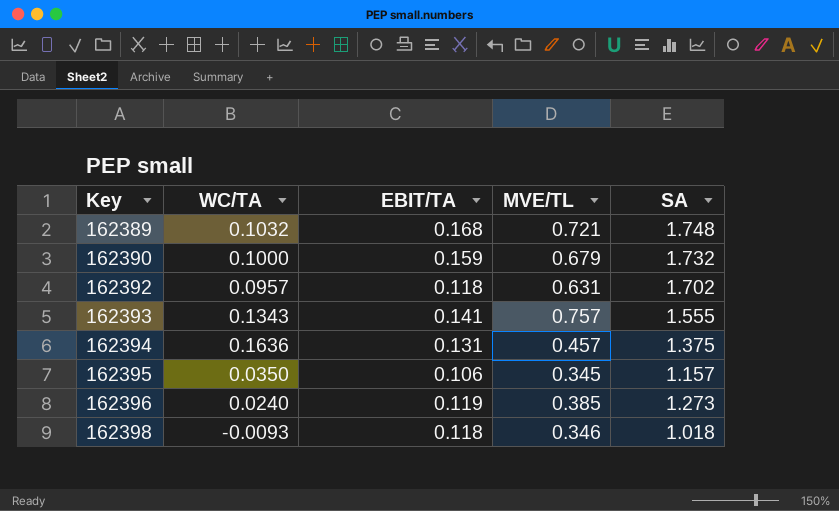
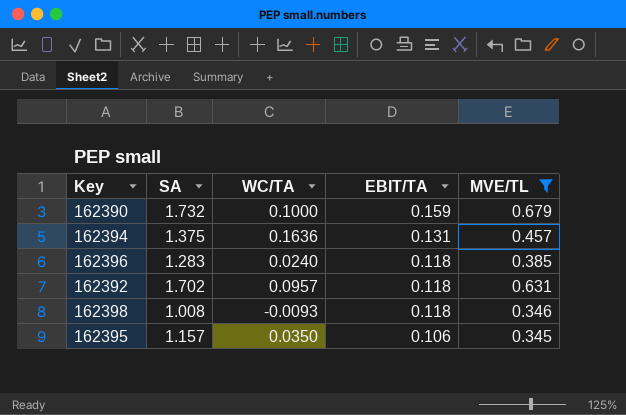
filter: none -> MVE/TL <= 0.679
row order: Key ascending -> EBIT/TA descending
column SA | position: 5 -> 2
162396 | SA: 1.273 -> 1.283
162396 | EBIT/TA: 0.119 -> 0.118
162398 | SA: 1.018 -> 1.008

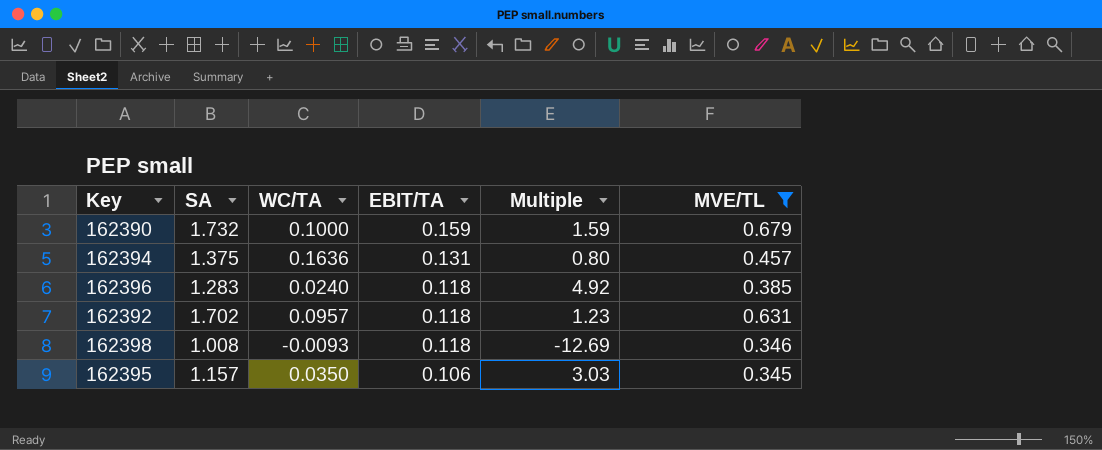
column Multiple | formula: none -> [EBIT/TA] / [WC/TA]

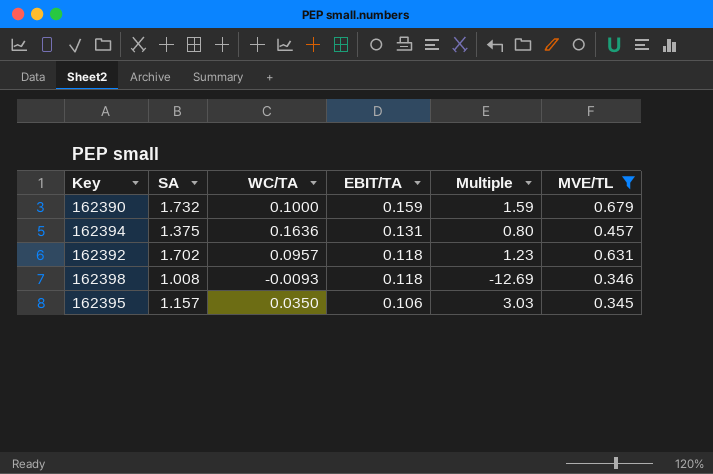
row 162396: 1.283 | 0.0240 | 0.118 | 4.92 | 0.385 -> none

